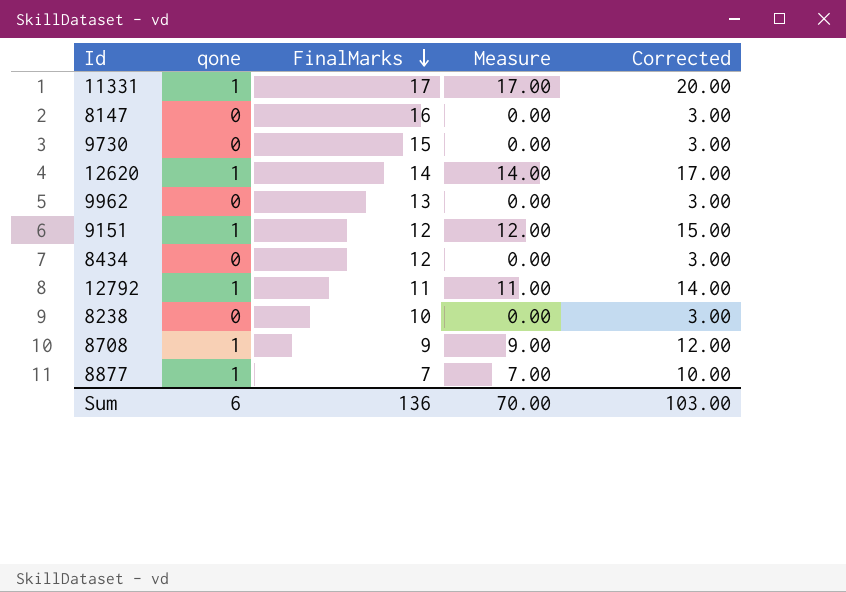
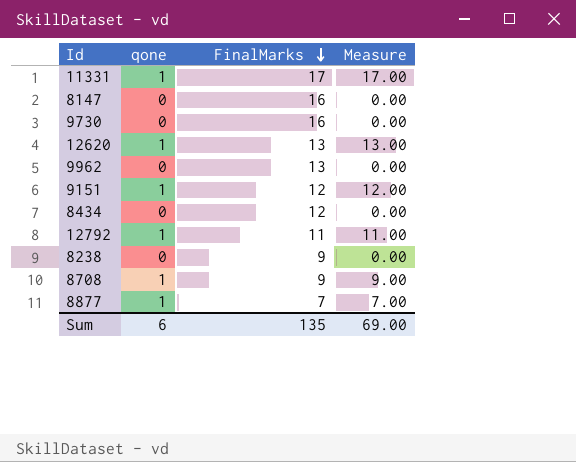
column Corrected | formula: [Measure] + 3 -> none
9730 | FinalMarks: 15 -> 16
12620 | FinalMarks: 14 -> 13
12620 | Measure: 14.00 -> 13.00
8238 | FinalMarks: 10 -> 9
Sum | FinalMarks: 136 -> 135
Sum | Measure: 70.00 -> 69.00

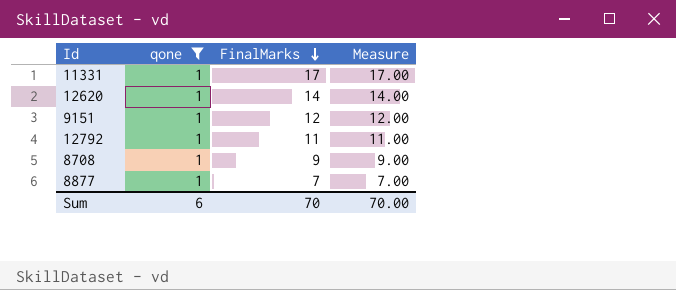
filter: none -> qone = 1
12620 | FinalMarks: 13 -> 14
12620 | Measure: 13.00 -> 14.00
Sum | FinalMarks: 135 -> 70
Sum | Measure: 69.00 -> 70.00

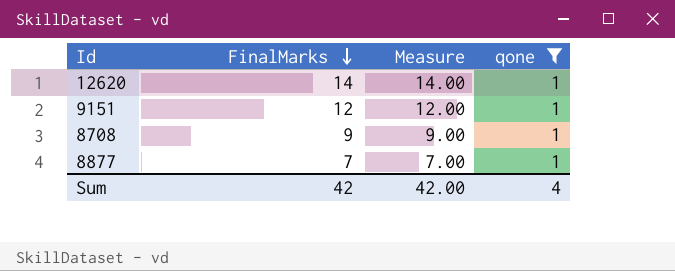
column qone | position: 2 -> 4
row 11331: 1 | 17 | 17.00 -> none
row 12792: 1 | 11 | 11.00 -> none
Sum | FinalMarks: 70 -> 42
Sum | Measure: 70.00 -> 42.00
Sum | qone: 6 -> 4

